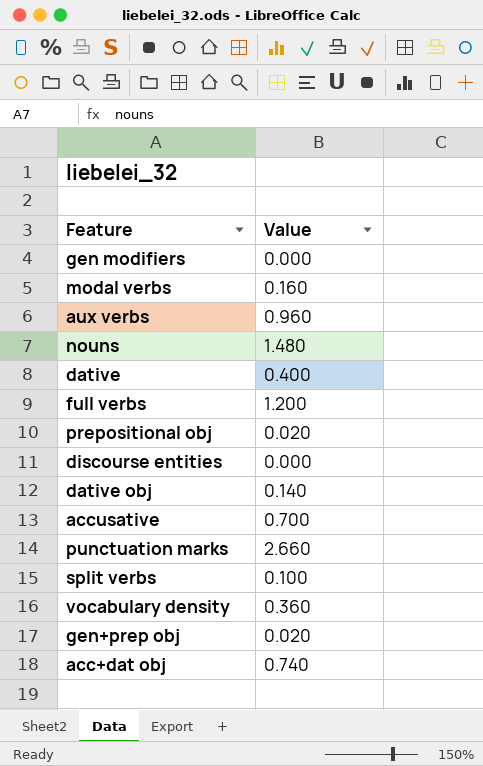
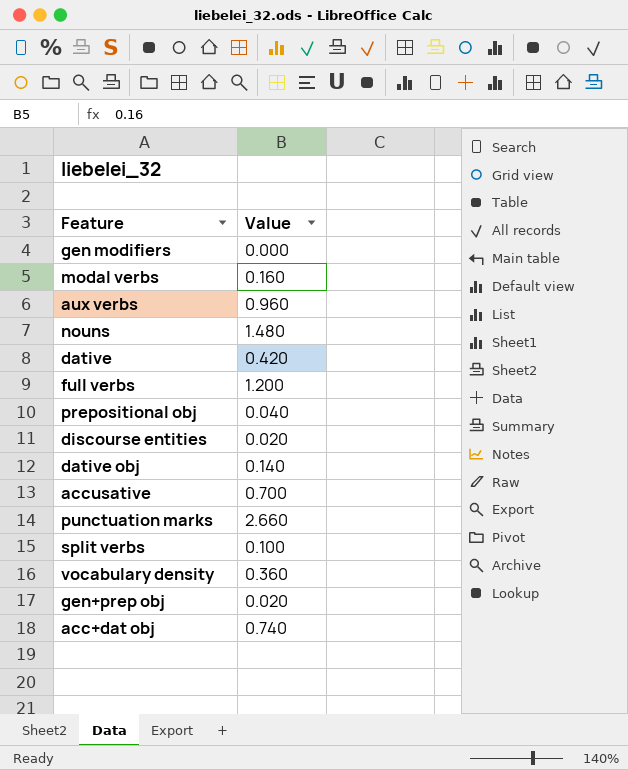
dative | Value: 0.400 -> 0.420
prepositional obj | Value: 0.020 -> 0.040
discourse entities | Value: 0.000 -> 0.020

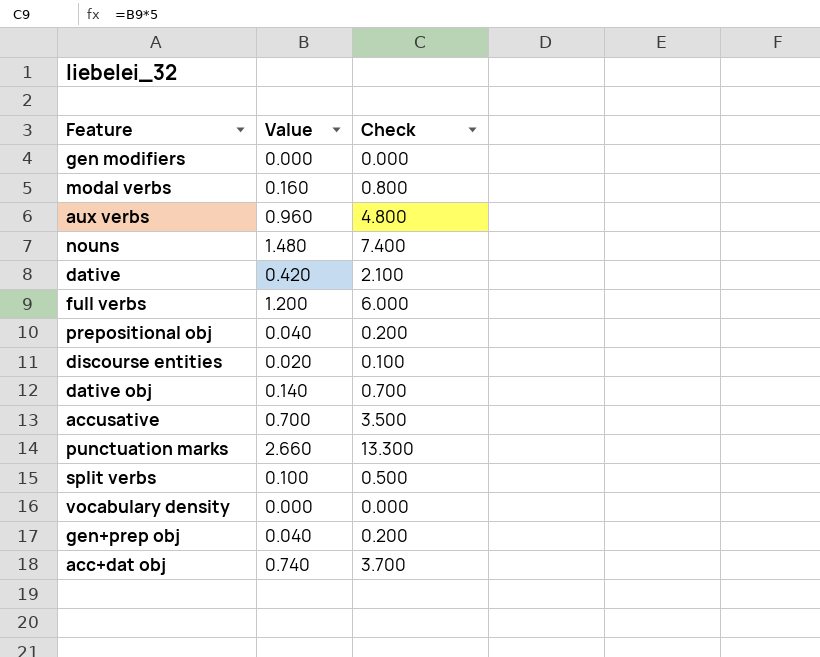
column Check | formula: none -> [Value] * 5
vocabulary density | Value: 0.360 -> 0.000
gen+prep obj | Value: 0.020 -> 0.040

